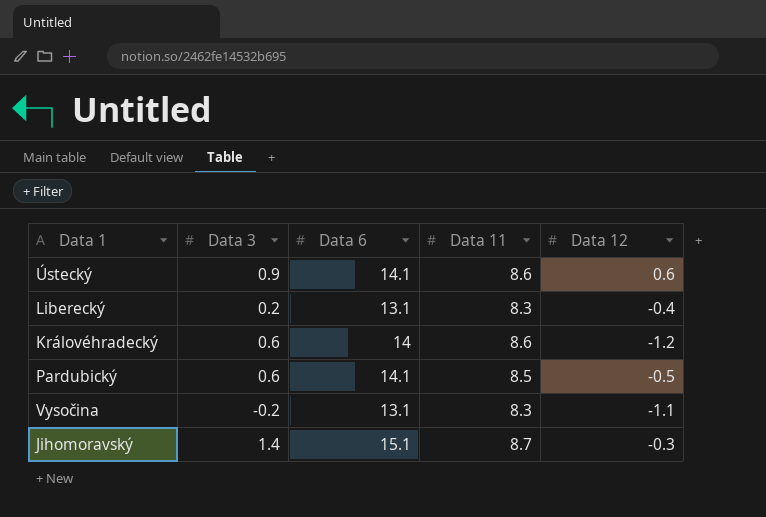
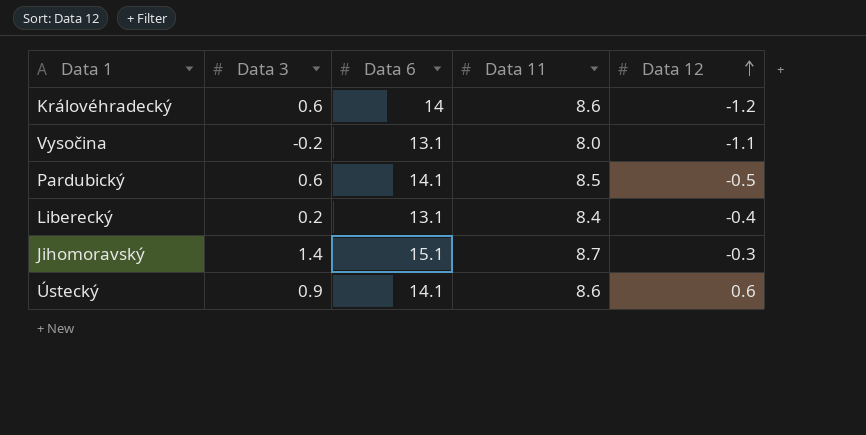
row order: none -> Data 12 ascending
Vysočina | Data 11: 8.3 -> 8.0
Liberecký | Data 11: 8.3 -> 8.4

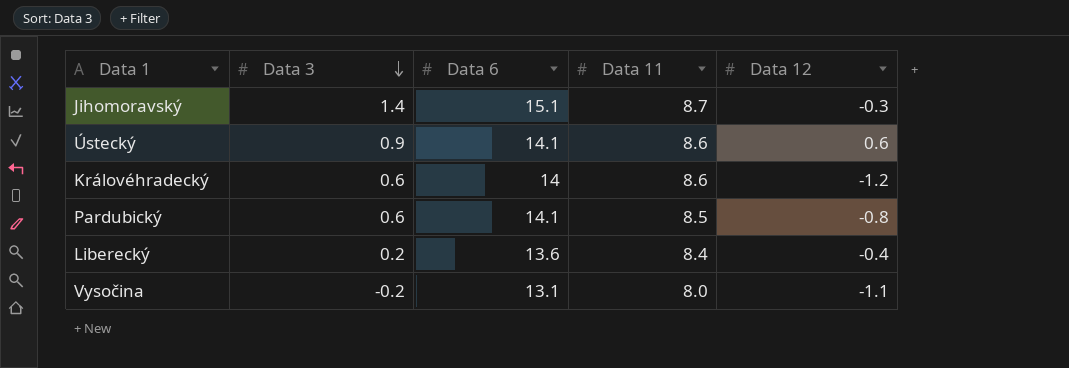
row order: Data 12 ascending -> Data 3 descending
Pardubický | Data 12: -0.5 -> -0.8
Liberecký | Data 6: 13.1 -> 13.6

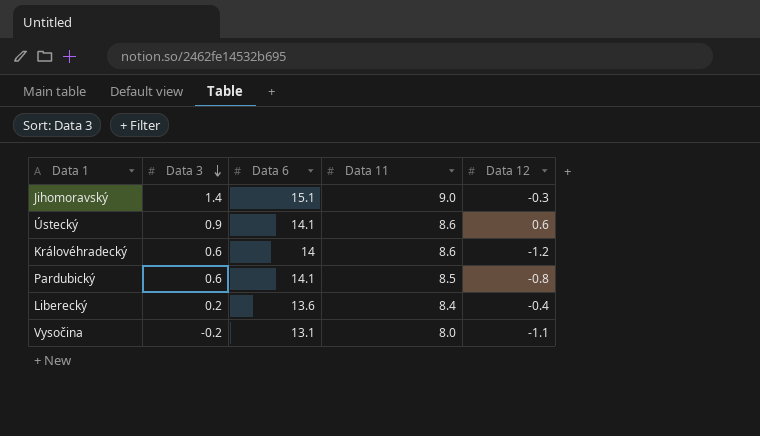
Jihomoravský | Data 11: 8.7 -> 9.0

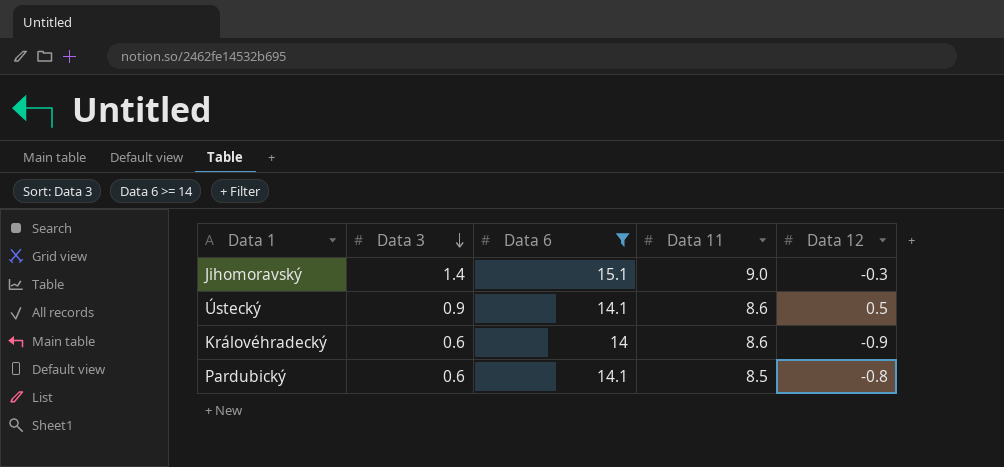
filter: none -> Data 6 >= 14
Ústecký | Data 12: 0.6 -> 0.5
Královéhradecký | Data 12: -1.2 -> -0.9

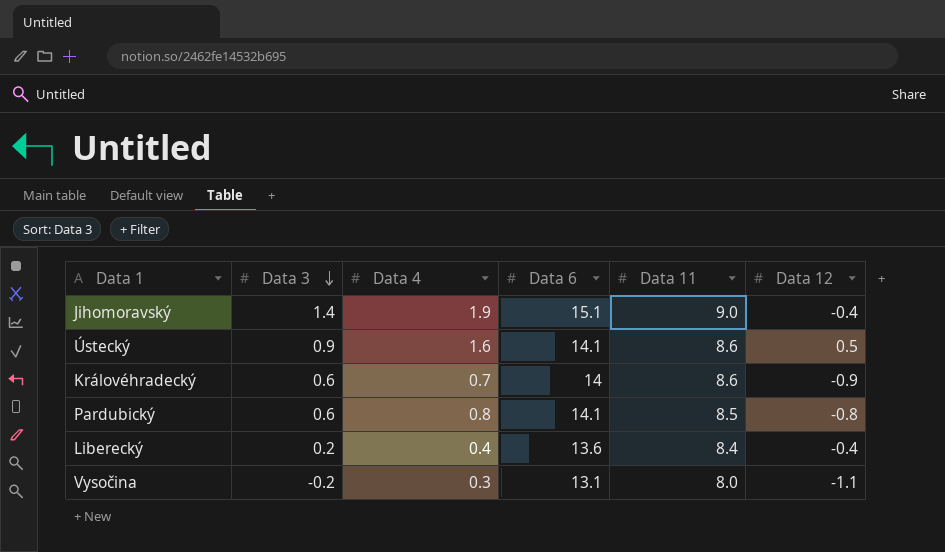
filter: Data 6 >= 14 -> none
column Data 4 | position: none -> 3
Jihomoravský | Data 12: -0.3 -> -0.4

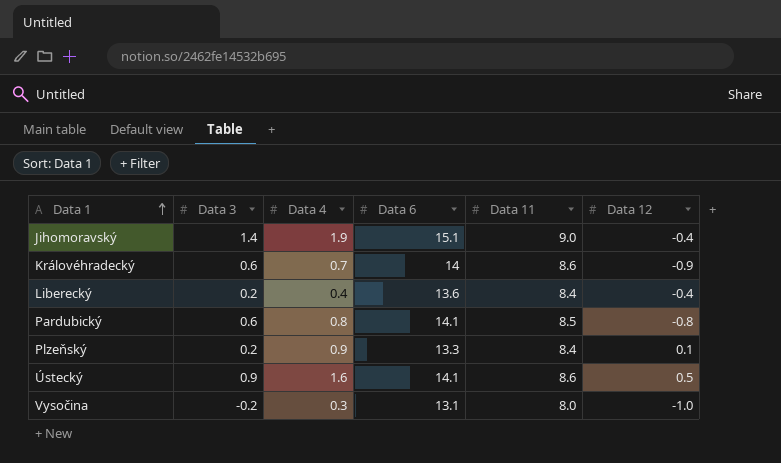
row order: Data 3 descending -> Data 1 ascending
row Plzeňský: none -> 0.2 | 0.9 | 13.3 | 8.4 | 0.1
Vysočina | Data 12: -1.1 -> -1.0

